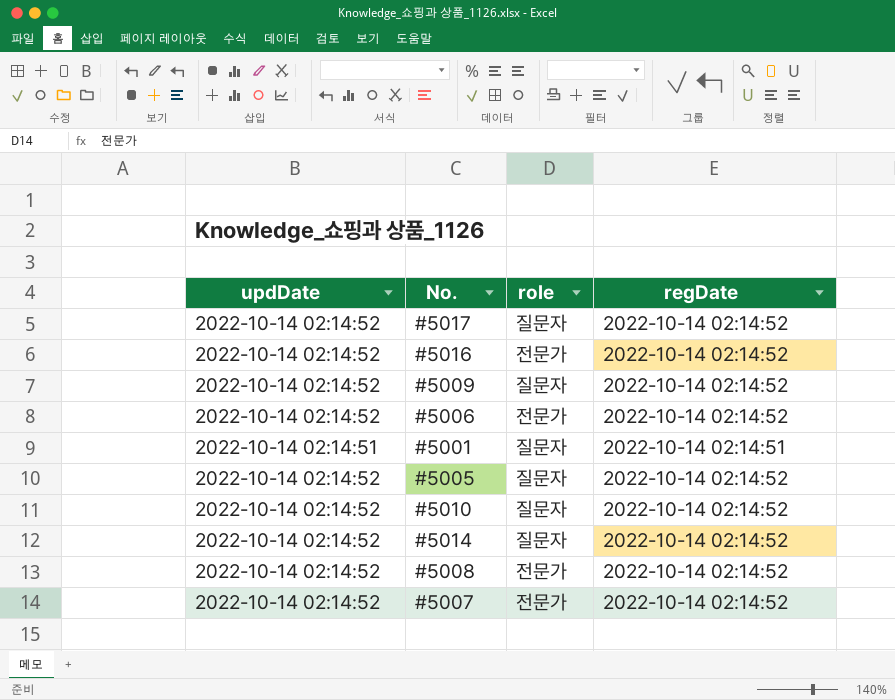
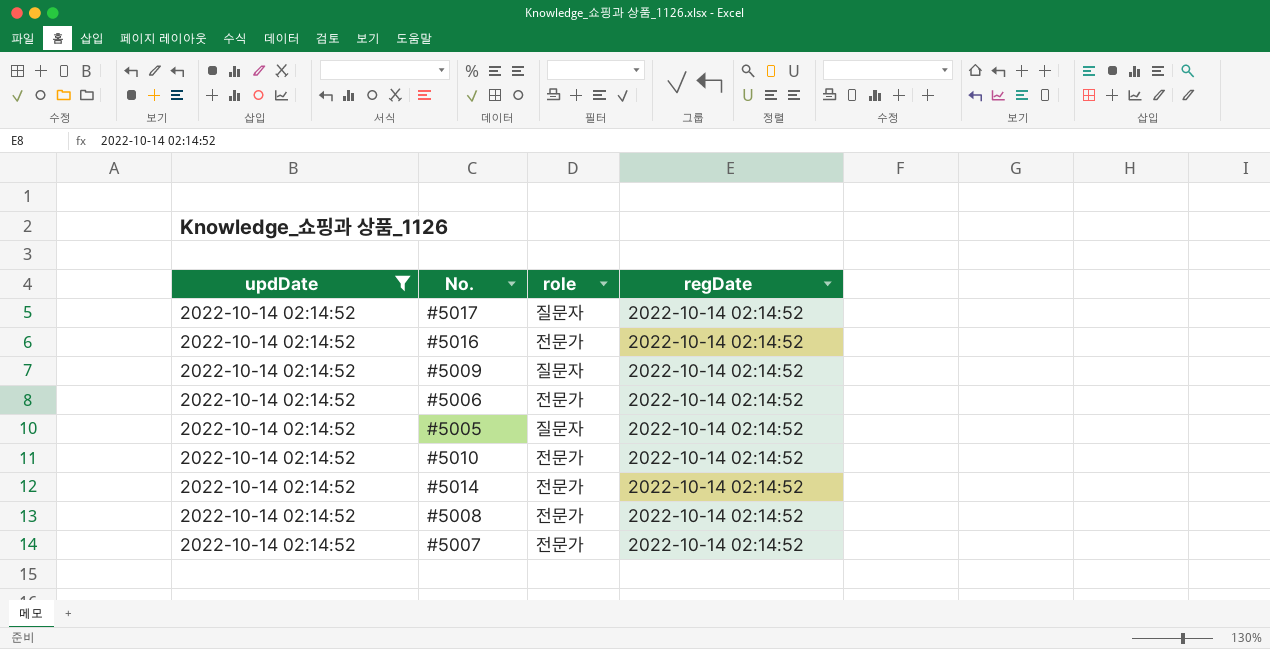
filter: none -> updDate = 2022-10-14 02:14:52
#5010 | role: 질문자 -> 전문가
#5014 | role: 질문자 -> 전문가

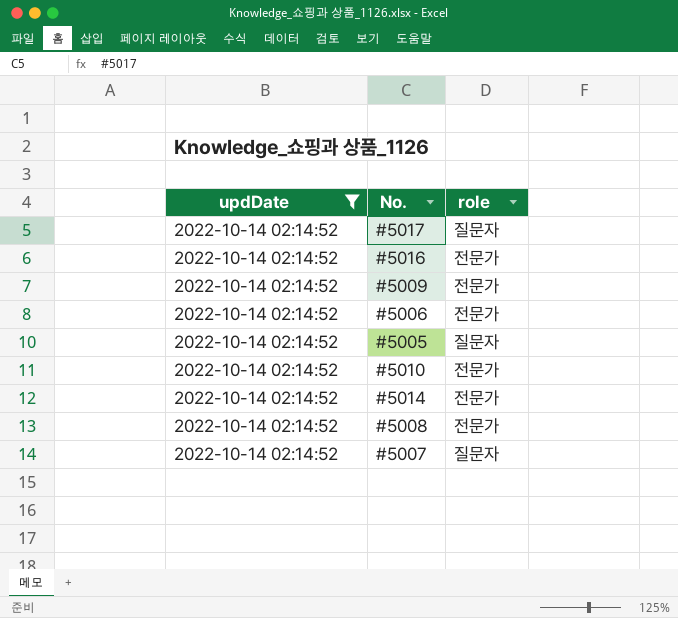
column regDate | position: 4 -> none
#5009 | role: 질문자 -> 전문가
#5007 | role: 전문가 -> 질문자

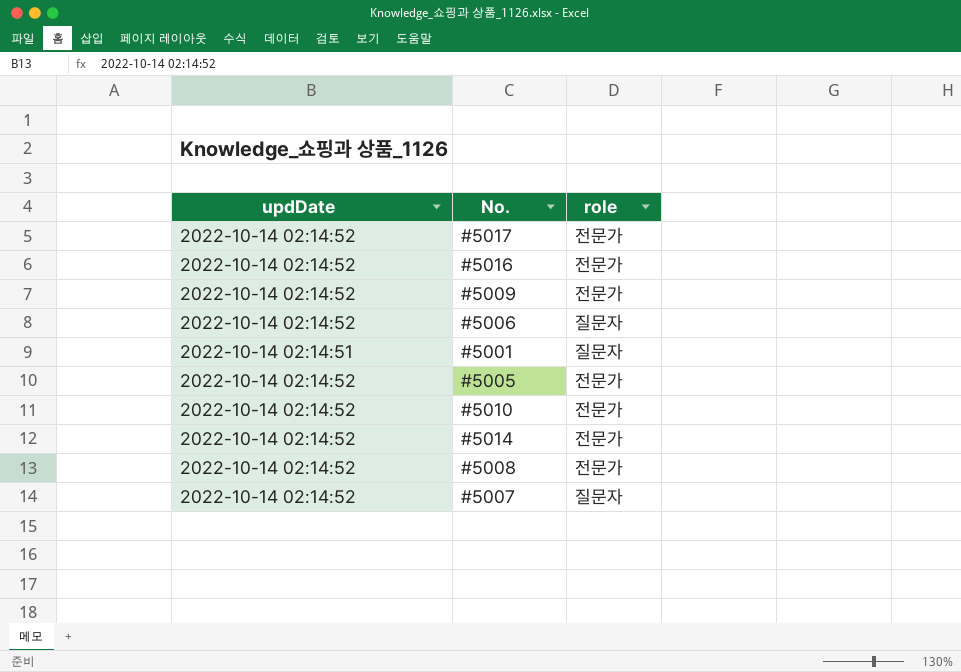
filter: updDate = 2022-10-14 02:14:52 -> none
#5017 | role: 질문자 -> 전문가
#5006 | role: 전문가 -> 질문자
#5005 | role: 질문자 -> 전문가

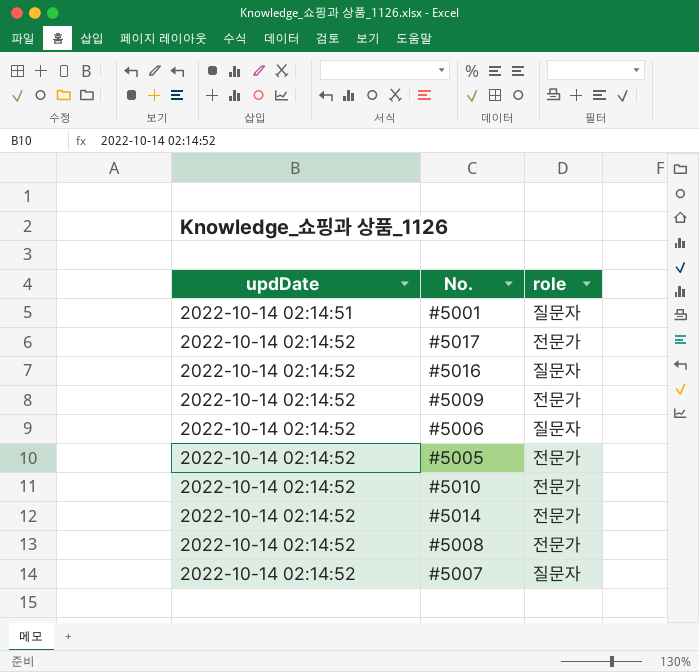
row order: none -> updDate ascending
#5016 | role: 전문가 -> 질문자

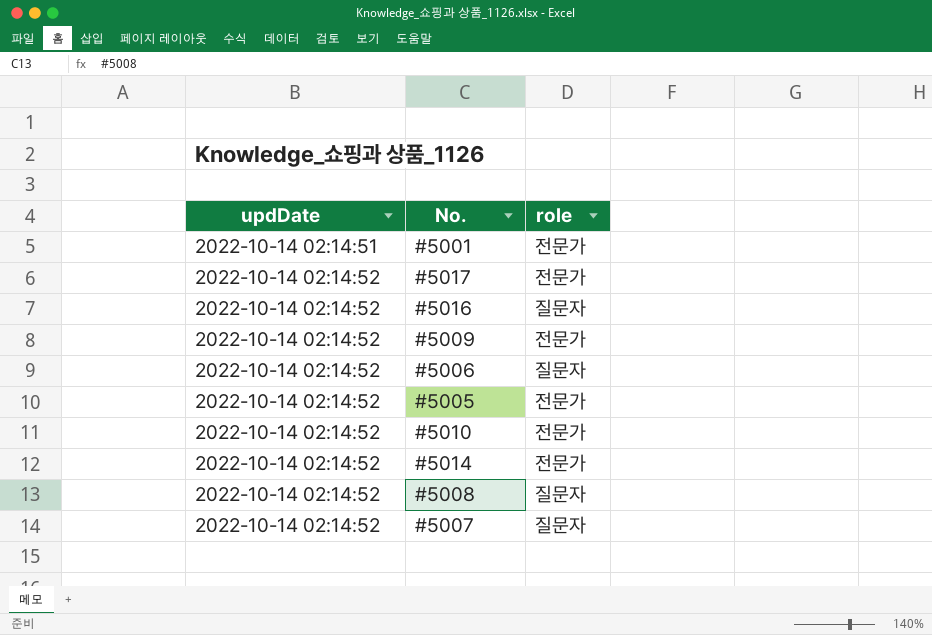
#5001 | role: 질문자 -> 전문가
#5008 | role: 전문가 -> 질문자

